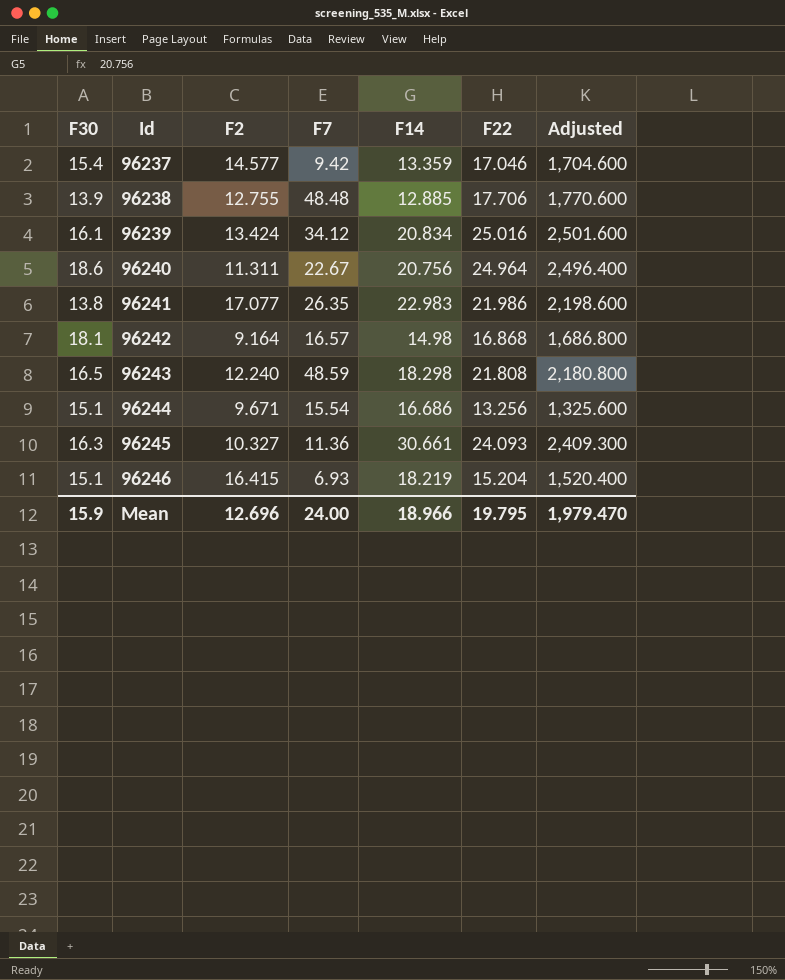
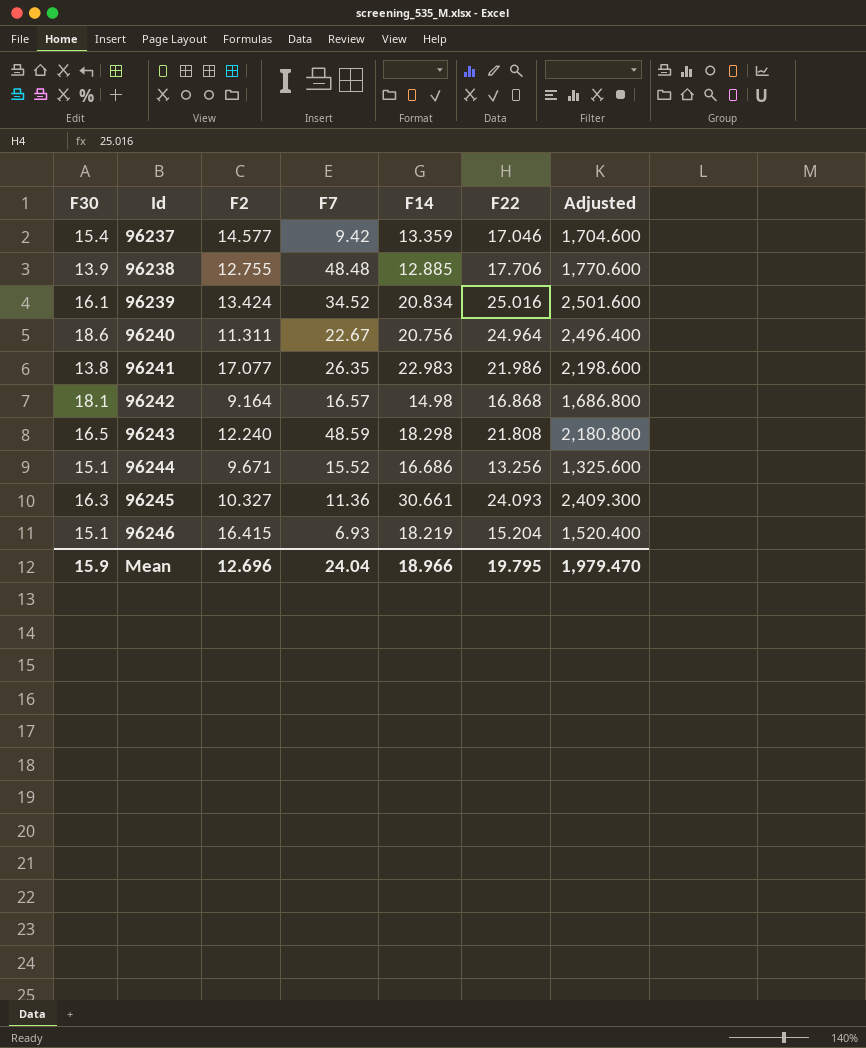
96239 | F7: 34.12 -> 34.52
96244 | F7: 15.54 -> 15.52
Mean | F7: 24.00 -> 24.04

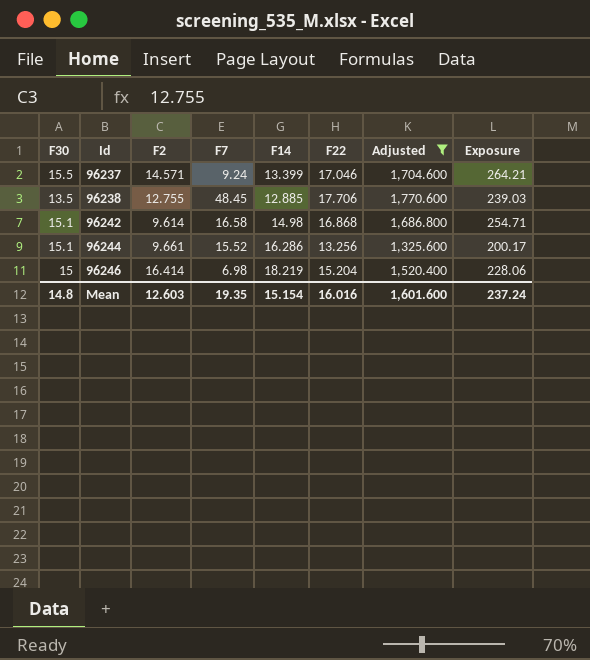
filter: none -> Adjusted <= 1,770.600
column Exposure | formula: none -> [F30] * [F22]
96237 | F30: 15.4 -> 15.5
96237 | F2: 14.577 -> 14.571
96237 | F7: 9.42 -> 9.24
96237 | F14: 13.359 -> 13.399
96238 | F30: 13.9 -> 13.5
96238 | F7: 48.48 -> 48.45
96242 | F30: 18.1 -> 15.1
96242 | F2: 9.164 -> 9.614
96242 | F7: 16.57 -> 16.58
96244 | F2: 9.671 -> 9.661
96244 | F14: 16.686 -> 16.286
96246 | F30: 15.1 -> 15
96246 | F2: 16.415 -> 16.414
96246 | F7: 6.93 -> 6.98
Mean | F30: 15.9 -> 14.8
Mean | F2: 12.696 -> 12.603
Mean | F7: 24.04 -> 19.35
Mean | F14: 18.966 -> 15.154
Mean | F22: 19.795 -> 16.016
Mean | Adjusted: 1,979.470 -> 1,601.600

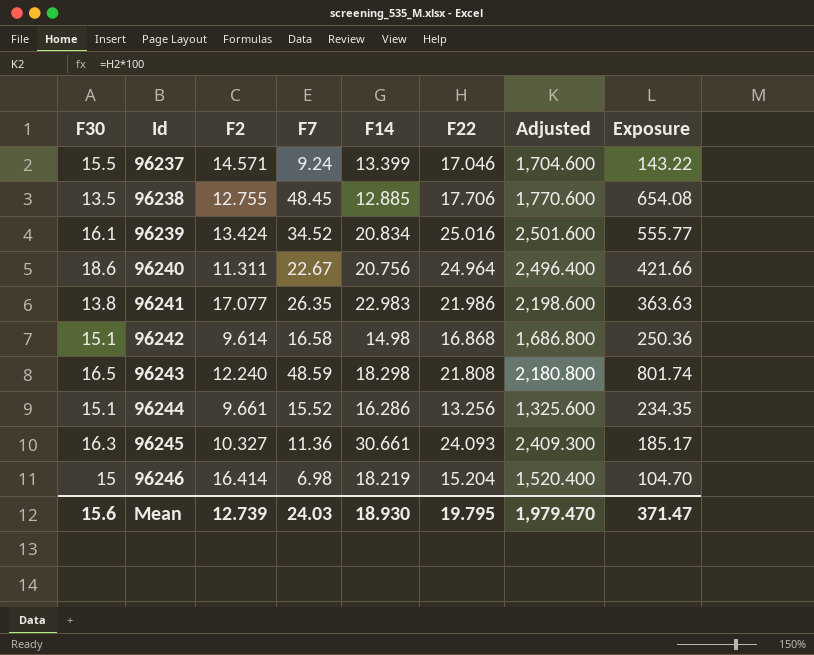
filter: Adjusted <= 1,770.600 -> none
column Exposure | formula: [F30] * [F22] -> [F30] * [F7]
Mean | F30: 14.8 -> 15.6
Mean | F2: 12.603 -> 12.739
Mean | F7: 19.35 -> 24.03
Mean | F14: 15.154 -> 18.930
Mean | F22: 16.016 -> 19.795
Mean | Adjusted: 1,601.600 -> 1,979.470
Mean | Exposure: 237.24 -> 371.47

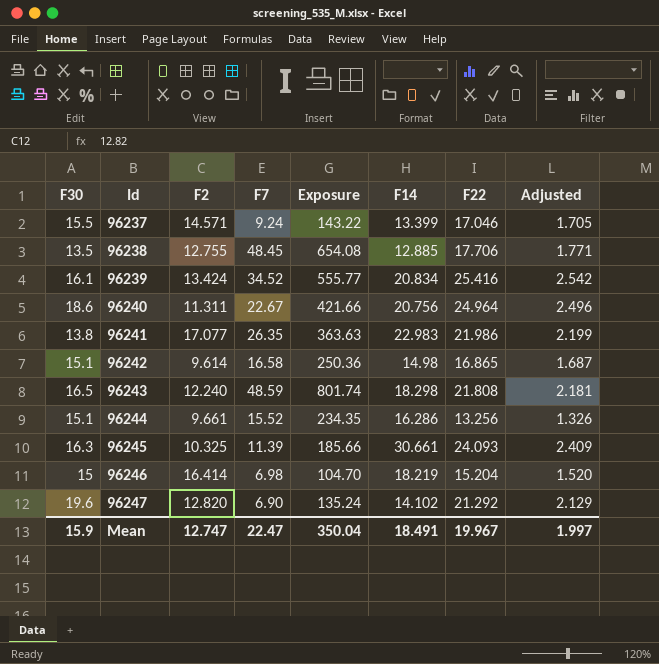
column Exposure | position: 8 -> 5
column Adjusted | formula: [F22] * 100 -> [F22] * 0.1
96239 | F22: 25.016 -> 25.416
96242 | F22: 16.868 -> 16.865
96245 | F2: 10.327 -> 10.325
96245 | F7: 11.36 -> 11.39
96245 | Exposure: 185.17 -> 185.66
row 96247: none -> 19.6 | 12.820 | 6.90 | 135.24 | 14.102 | 21.292 | 2.129
Mean | F30: 15.6 -> 15.9
Mean | F2: 12.739 -> 12.747
Mean | F7: 24.03 -> 22.47
Mean | Exposure: 371.47 -> 350.04
Mean | F14: 18.930 -> 18.491
Mean | F22: 19.795 -> 19.967
Mean | Adjusted: 1,979.470 -> 1.997

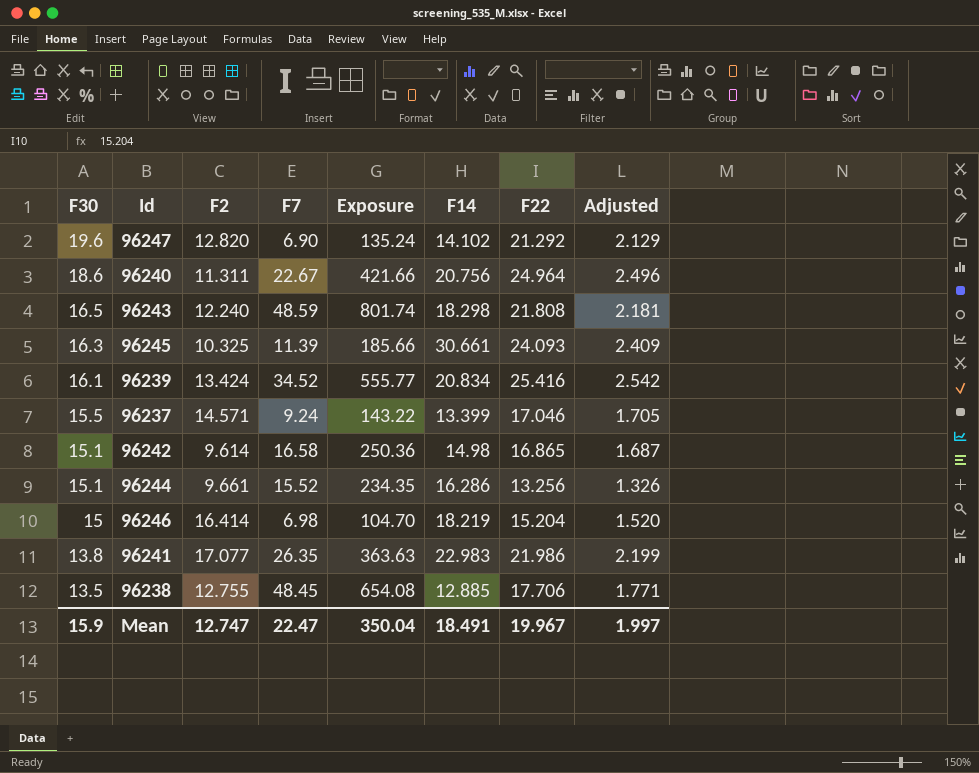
row order: Id ascending -> F30 descending

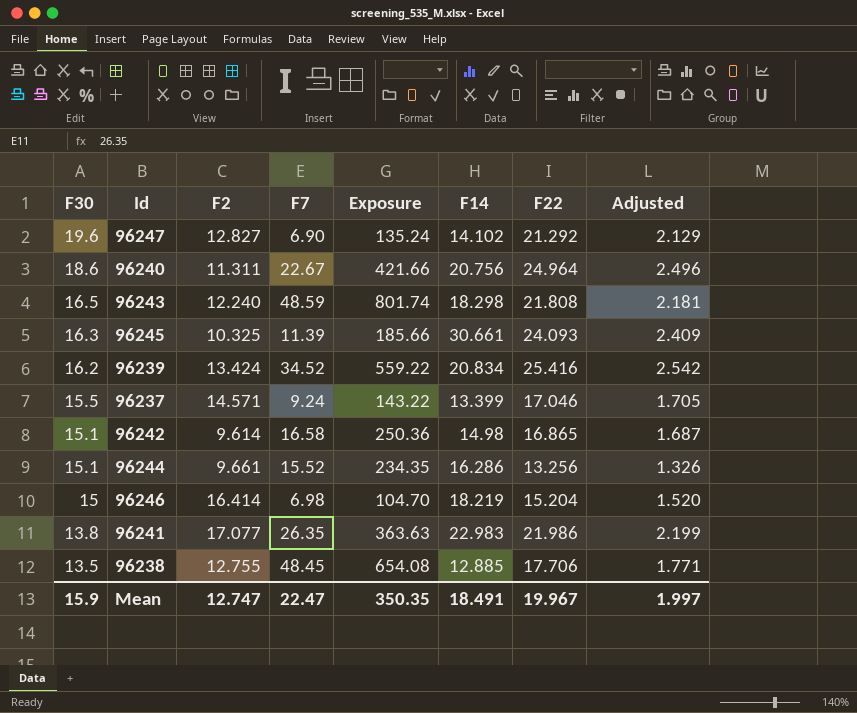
96247 | F2: 12.820 -> 12.827
96239 | F30: 16.1 -> 16.2
96239 | Exposure: 555.77 -> 559.22
Mean | Exposure: 350.04 -> 350.35

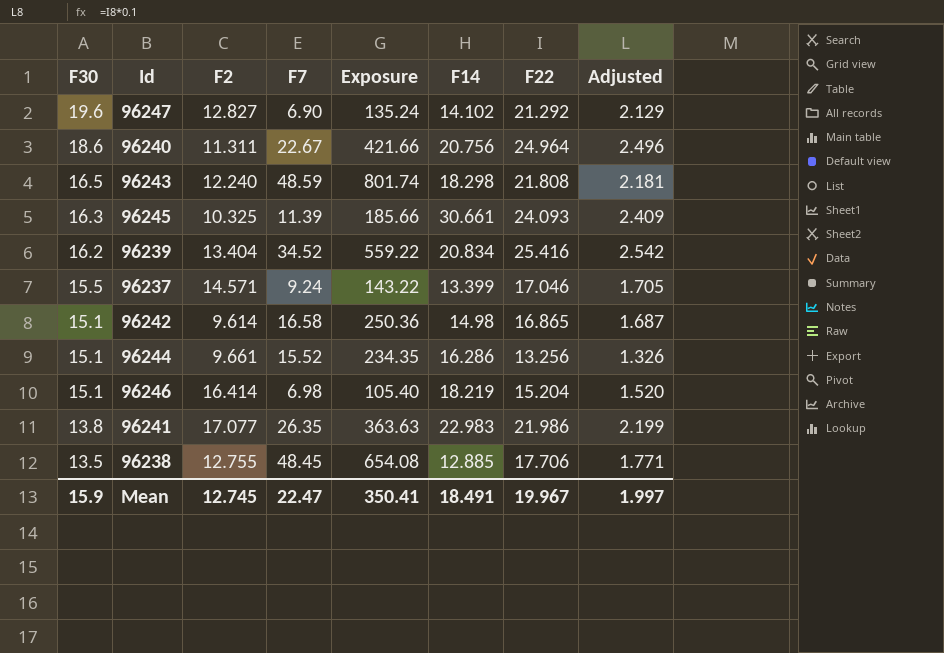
96239 | F2: 13.424 -> 13.404
96246 | F30: 15 -> 15.1
96246 | Exposure: 104.70 -> 105.40
Mean | F2: 12.747 -> 12.745
Mean | Exposure: 350.35 -> 350.41

